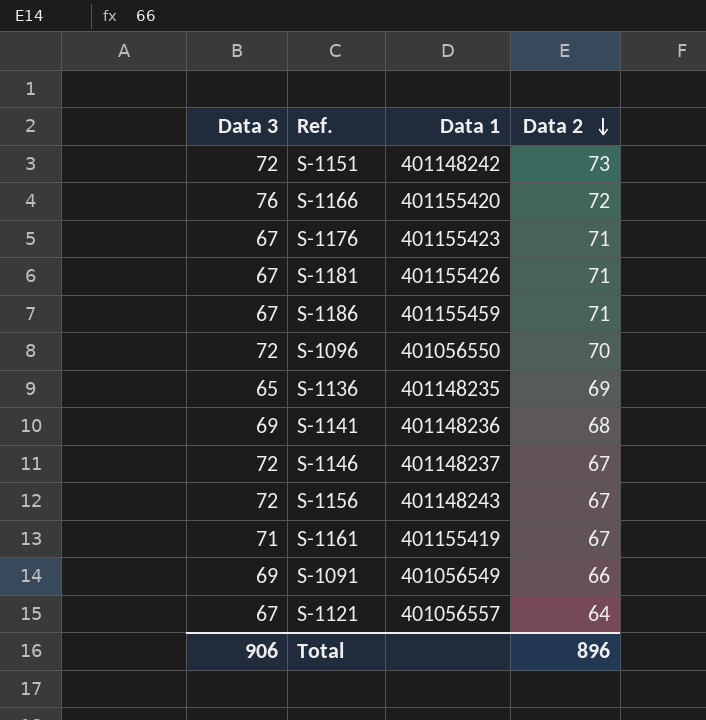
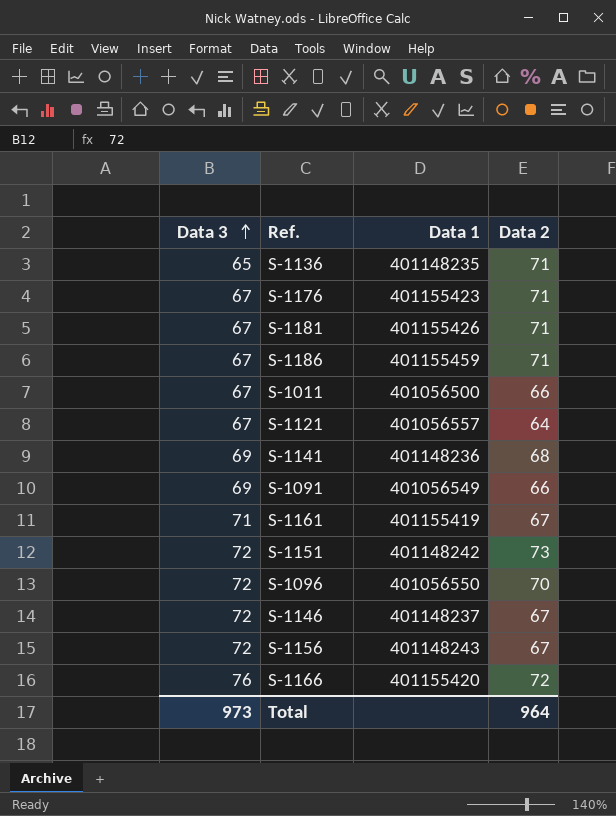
row order: Data 2 descending -> Data 3 ascending
S-1136 | Data 2: 69 -> 71
row S-1011: none -> 67 | 401056500 | 66
Total | Data 3: 906 -> 973
Total | Data 2: 896 -> 964

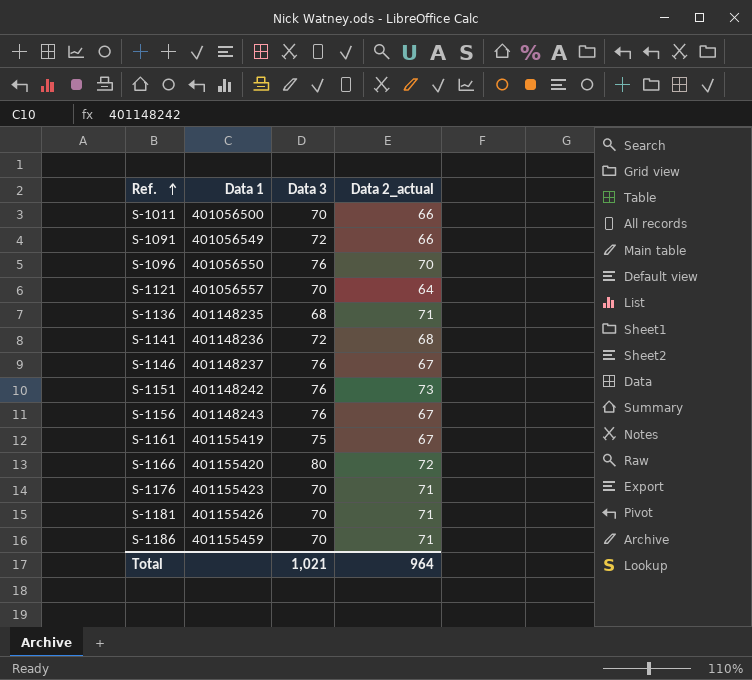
row order: Data 3 ascending -> Ref. ascending
column Data 3 | position: 1 -> 3
column name: Data 2 -> Data 2_actual
S-1011 | Data 3: 67 -> 70
S-1091 | Data 3: 69 -> 72
S-1096 | Data 3: 72 -> 76
S-1121 | Data 3: 67 -> 70
S-1136 | Data 3: 65 -> 68
S-1141 | Data 3: 69 -> 72
S-1146 | Data 3: 72 -> 76
S-1151 | Data 3: 72 -> 76
S-1156 | Data 3: 72 -> 76
S-1161 | Data 3: 71 -> 75
S-1166 | Data 3: 76 -> 80
S-1176 | Data 3: 67 -> 70
S-1181 | Data 3: 67 -> 70
S-1186 | Data 3: 67 -> 70
Total | Data 3: 973 -> 1,021

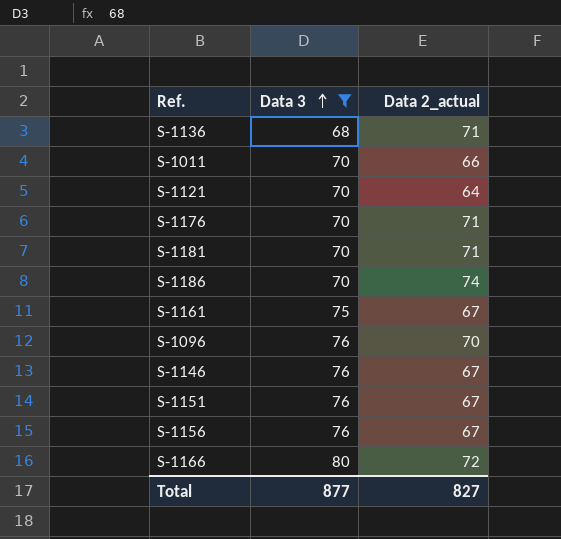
filter: none -> Data 3 != 72
row order: Ref. ascending -> Data 3 ascending
column Data 1 | position: 2 -> none
S-1186 | Data 2_actual: 71 -> 74
S-1151 | Data 2_actual: 73 -> 67
Total | Data 3: 1,021 -> 877
Total | Data 2_actual: 964 -> 827

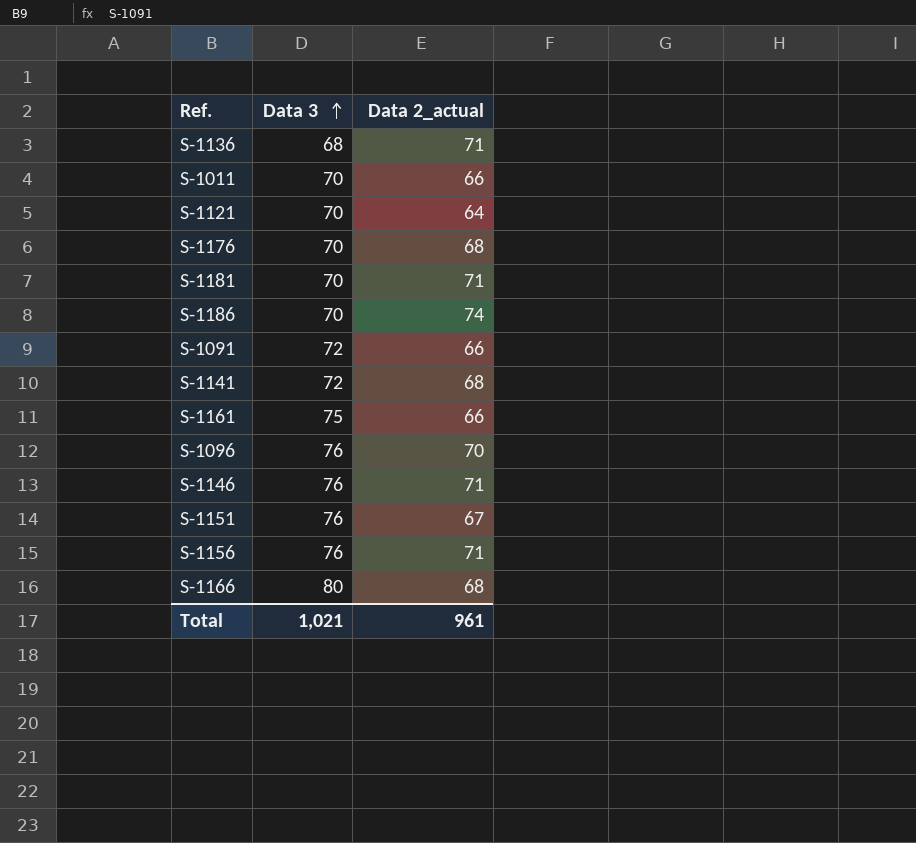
filter: Data 3 != 72 -> none
S-1176 | Data 2_actual: 71 -> 68
S-1161 | Data 2_actual: 67 -> 66
S-1146 | Data 2_actual: 67 -> 71
S-1156 | Data 2_actual: 67 -> 71
S-1166 | Data 2_actual: 72 -> 68
Total | Data 3: 877 -> 1,021
Total | Data 2_actual: 827 -> 961

